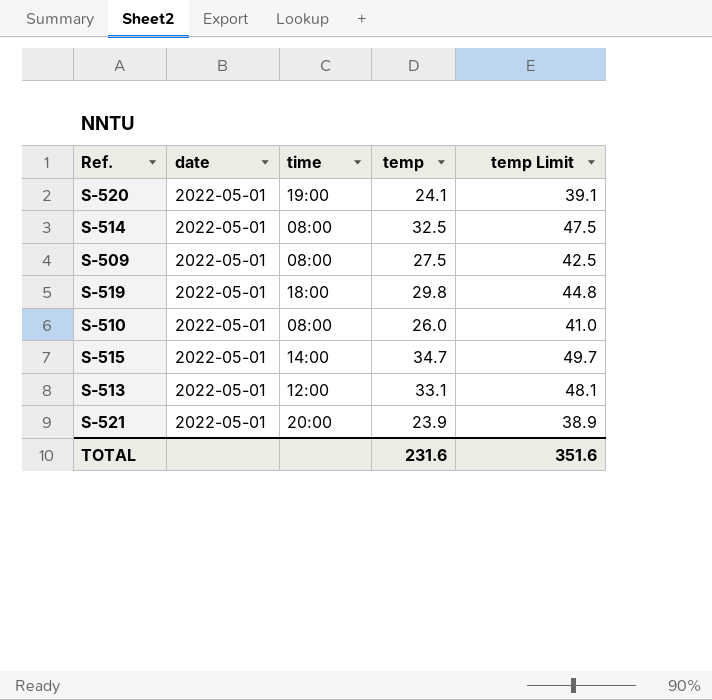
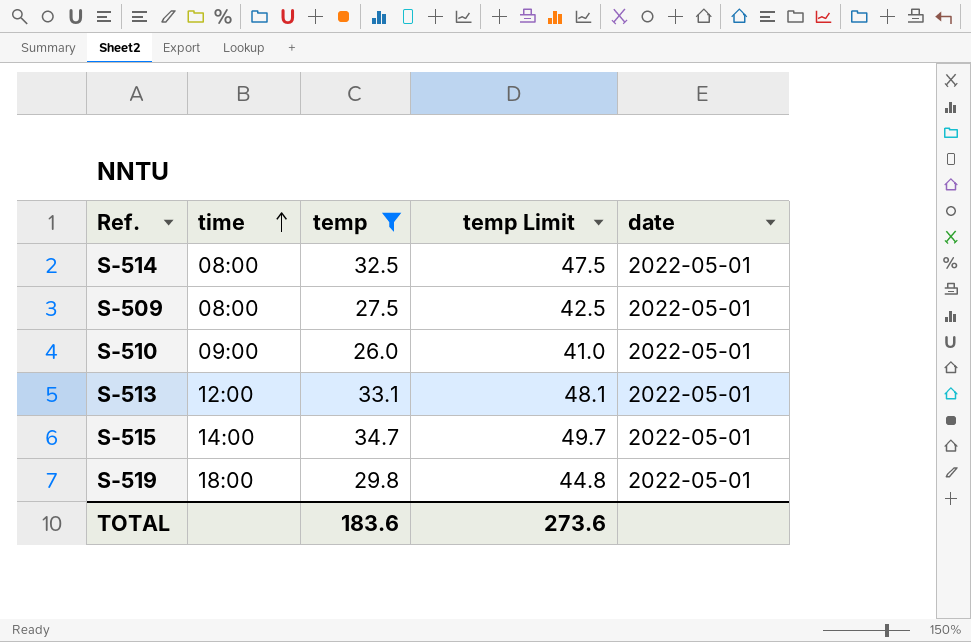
filter: none -> temp >= 26.0
row order: none -> time ascending
column date | position: 2 -> 5
S-510 | time: 08:00 -> 09:00
TOTAL | temp: 231.6 -> 183.6
TOTAL | temp Limit: 351.6 -> 273.6

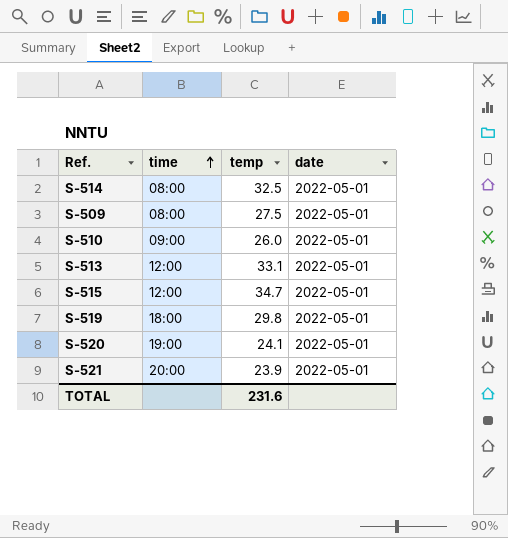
filter: temp >= 26.0 -> none
column temp Limit | formula: [temp] + 15 -> none
S-515 | time: 14:00 -> 12:00
TOTAL | temp: 183.6 -> 231.6

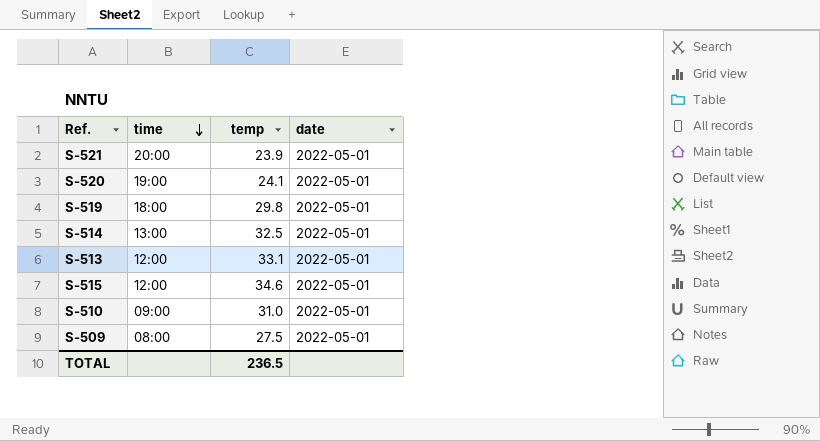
row order: time ascending -> time descending
S-514 | time: 08:00 -> 13:00
S-515 | temp: 34.7 -> 34.6
S-510 | temp: 26.0 -> 31.0
TOTAL | temp: 231.6 -> 236.5

